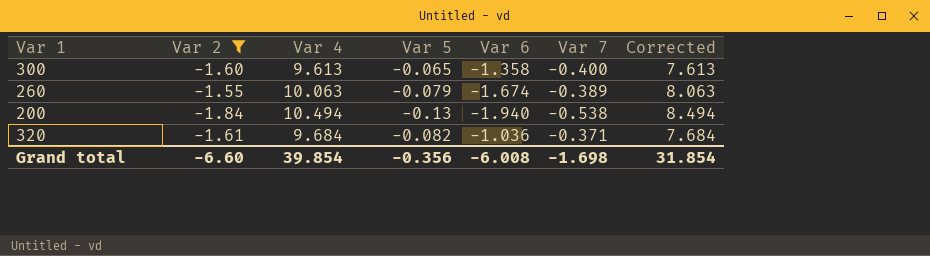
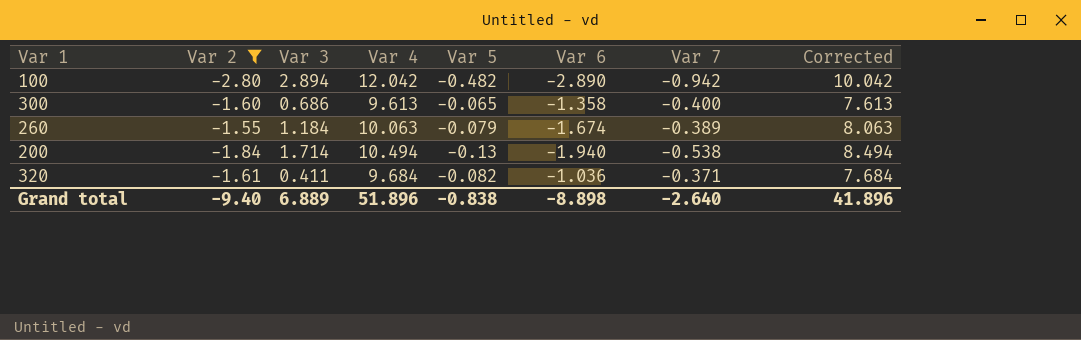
column Var 3 | position: none -> 3
row 100: none -> -2.80 | 2.894 | 12.042 | -0.482 | -2.890 | -0.942 | 10.042
Grand total | Var 2: -6.60 -> -9.40
Grand total | Var 4: 39.854 -> 51.896
Grand total | Var 5: -0.356 -> -0.838
Grand total | Var 6: -6.008 -> -8.898
Grand total | Var 7: -1.698 -> -2.640
Grand total | Corrected: 31.854 -> 41.896

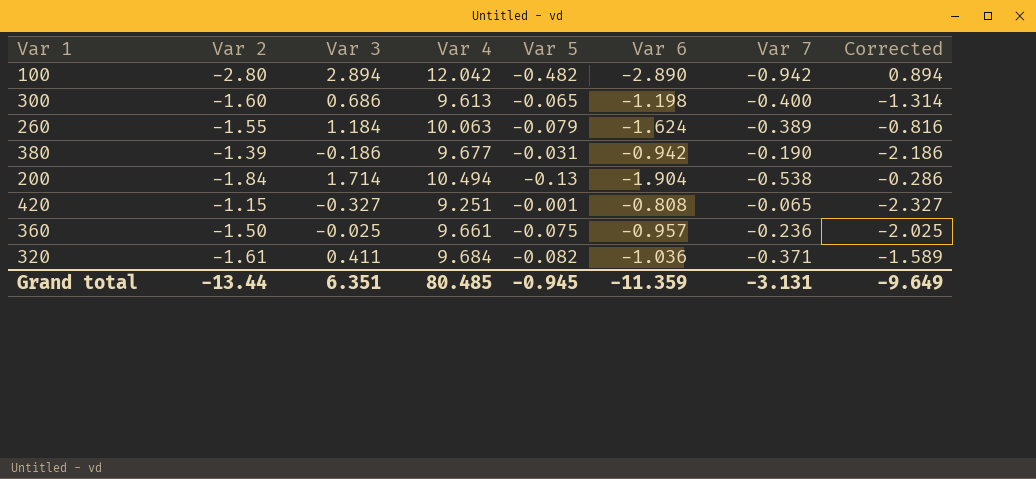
filter: Var 2 <= -1.55 -> none
column Corrected | formula: [Var 4] - 2 -> [Var 3] - 2
300 | Var 6: -1.358 -> -1.198
260 | Var 6: -1.674 -> -1.624
200 | Var 6: -1.940 -> -1.904
Grand total | Var 2: -9.40 -> -13.44
Grand total | Var 3: 6.889 -> 6.351
Grand total | Var 4: 51.896 -> 80.485
Grand total | Var 5: -0.838 -> -0.945
Grand total | Var 6: -8.898 -> -11.359
Grand total | Var 7: -2.640 -> -3.131
Grand total | Corrected: 41.896 -> -9.649

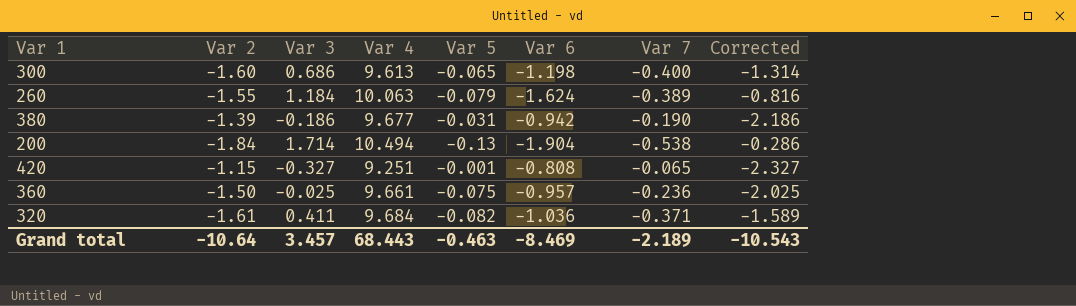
row 100: -2.80 | 2.894 | 12.042 | -0.482 | -2.890 | -0.942 | 0.894 -> none
Grand total | Var 2: -13.44 -> -10.64
Grand total | Var 3: 6.351 -> 3.457
Grand total | Var 4: 80.485 -> 68.443
Grand total | Var 5: -0.945 -> -0.463
Grand total | Var 6: -11.359 -> -8.469
Grand total | Var 7: -3.131 -> -2.189
Grand total | Corrected: -9.649 -> -10.543

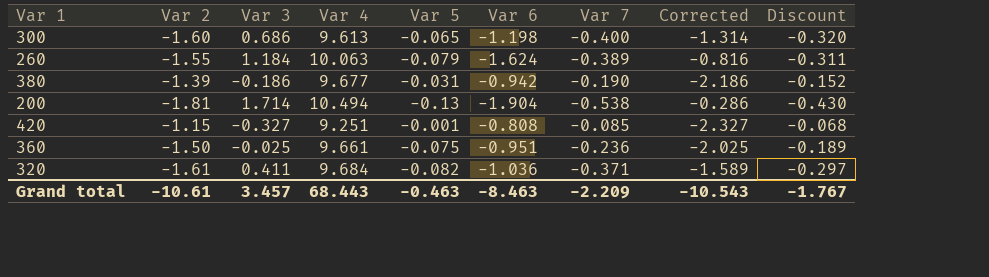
column Discount | formula: none -> [Var 7] * 0.8
200 | Var 2: -1.84 -> -1.81
420 | Var 7: -0.065 -> -0.085
360 | Var 6: -0.957 -> -0.951
Grand total | Var 2: -10.64 -> -10.61
Grand total | Var 6: -8.469 -> -8.463
Grand total | Var 7: -2.189 -> -2.209

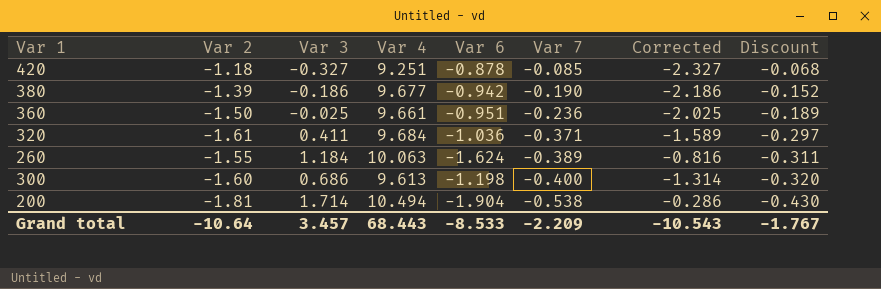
row order: none -> Var 7 descending
column Var 5 | position: 5 -> none
420 | Var 2: -1.15 -> -1.18
420 | Var 6: -0.808 -> -0.878
Grand total | Var 2: -10.61 -> -10.64
Grand total | Var 6: -8.463 -> -8.533

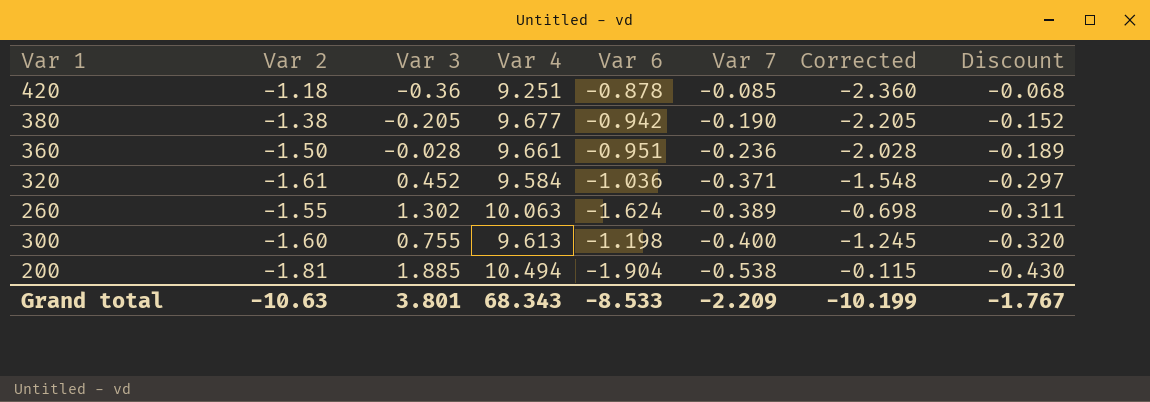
420 | Var 3: -0.327 -> -0.36
420 | Corrected: -2.327 -> -2.360
380 | Var 2: -1.39 -> -1.38
380 | Var 3: -0.186 -> -0.205
380 | Corrected: -2.186 -> -2.205
360 | Var 3: -0.025 -> -0.028
360 | Corrected: -2.025 -> -2.028
320 | Var 3: 0.411 -> 0.452
320 | Var 4: 9.684 -> 9.584
320 | Corrected: -1.589 -> -1.548
260 | Var 3: 1.184 -> 1.302
260 | Corrected: -0.816 -> -0.698
300 | Var 3: 0.686 -> 0.755
300 | Corrected: -1.314 -> -1.245
200 | Var 3: 1.714 -> 1.885
200 | Corrected: -0.286 -> -0.115
Grand total | Var 2: -10.64 -> -10.63
Grand total | Var 3: 3.457 -> 3.801
Grand total | Var 4: 68.443 -> 68.343
Grand total | Corrected: -10.543 -> -10.199

